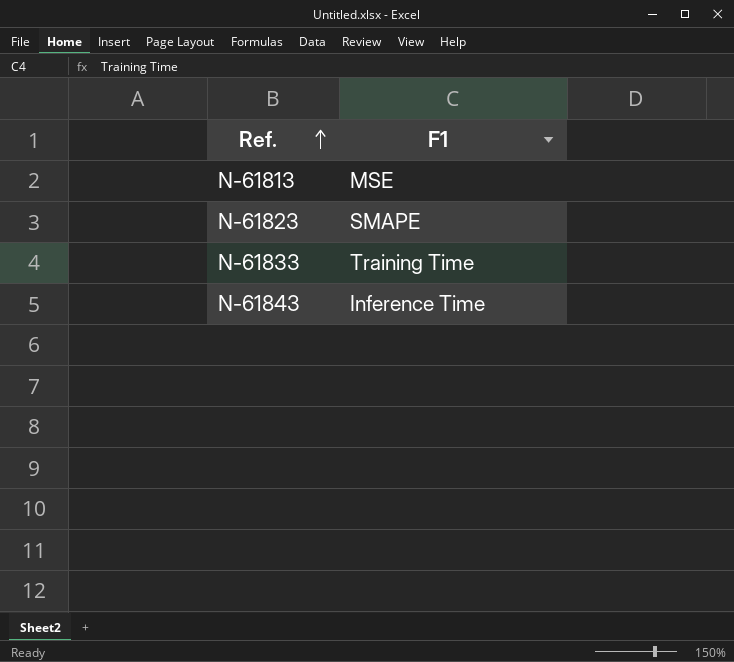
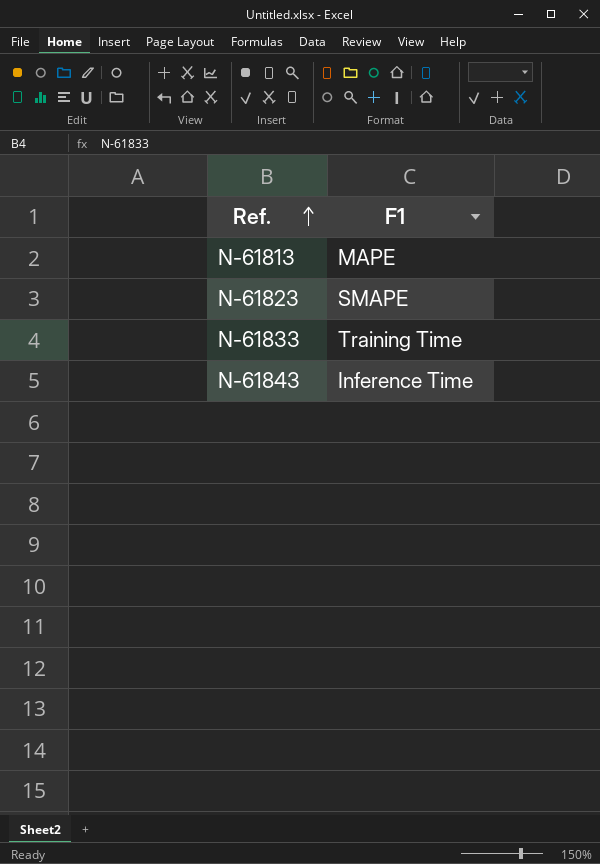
N-61813 | F1: MSE -> MAPE

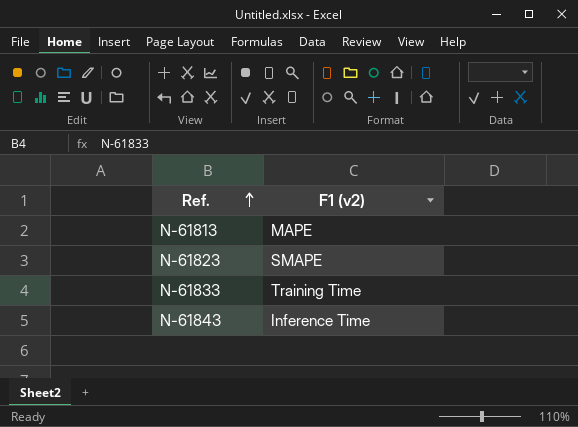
column name: F1 -> F1 (v2)

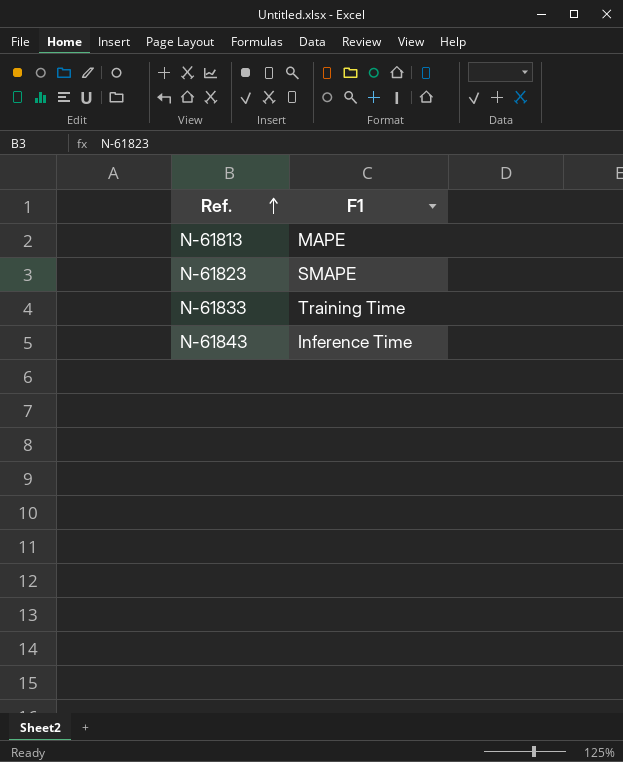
column name: F1 (v2) -> F1

